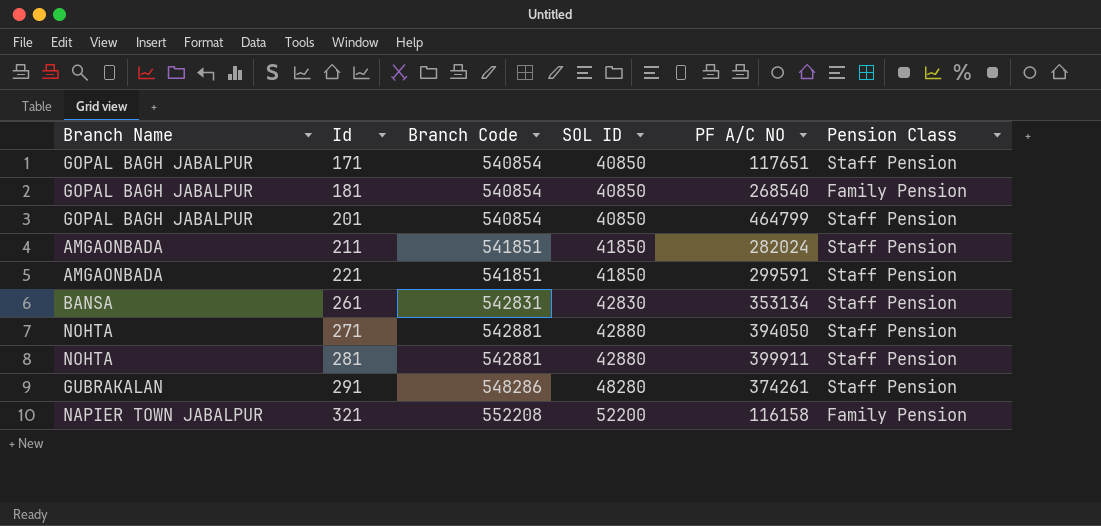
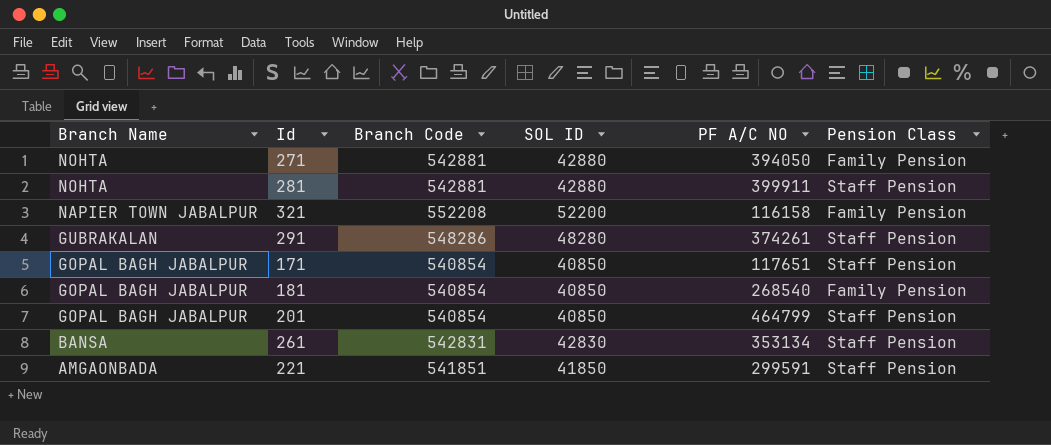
row order: Id ascending -> Branch Name descending
row 211: AMGAONBADA | 541851 | 41850 | 282024 | Staff Pension -> none
271 | Pension Class: Staff Pension -> Family Pension

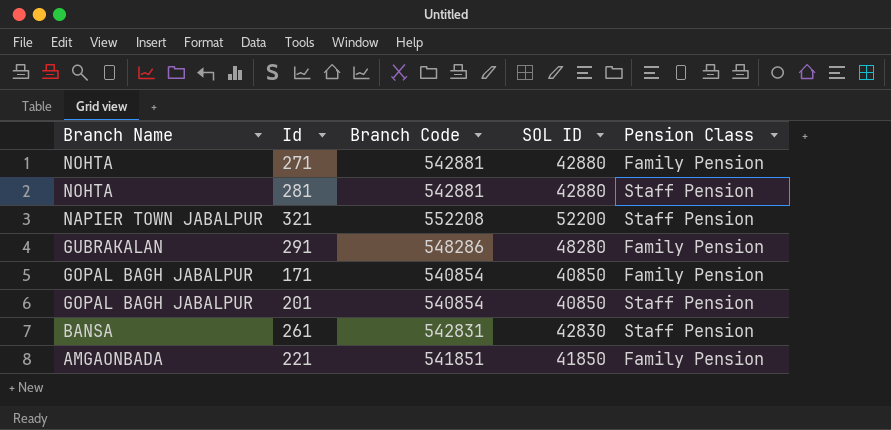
column PF A/C NO | position: 5 -> none
row 181: GOPAL BAGH JABALPUR | 540854 | 40850 | 268540 | Family Pension -> none
321 | Pension Class: Family Pension -> Staff Pension
291 | Pension Class: Staff Pension -> Family Pension
171 | Pension Class: Staff Pension -> Family Pension
221 | Pension Class: Staff Pension -> Family Pension

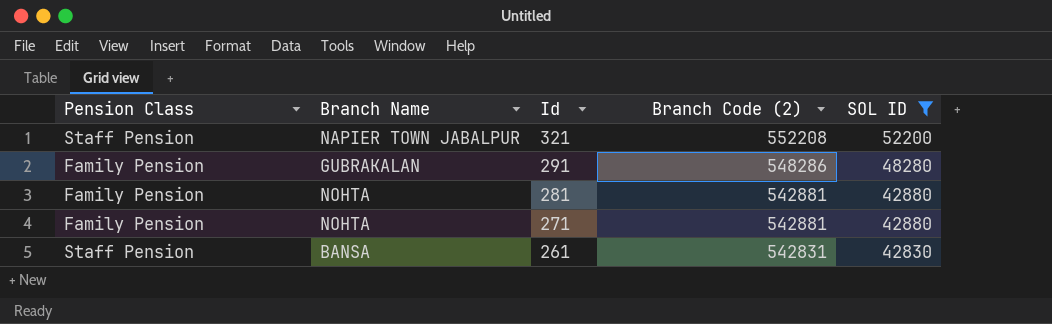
filter: none -> SOL ID >= 42830
row order: Branch Name descending -> Id descending
column Pension Class | position: 5 -> 1
column name: Branch Code -> Branch Code (2)
281 | Pension Class: Staff Pension -> Family Pension

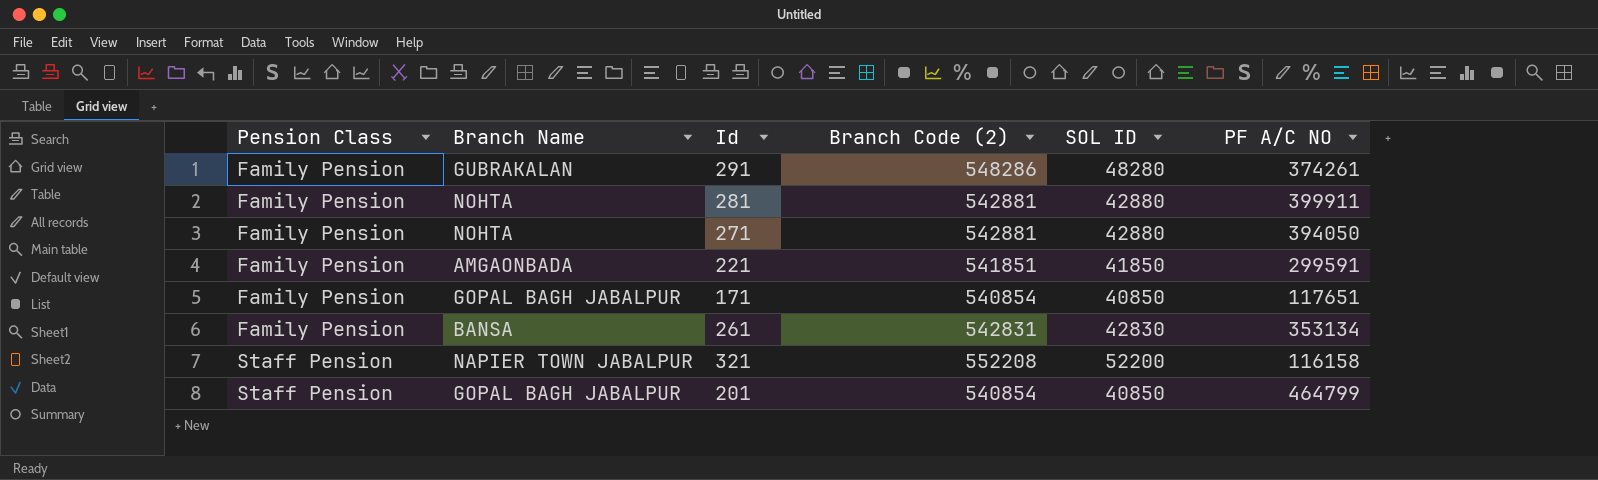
filter: SOL ID >= 42830 -> none
row order: Id descending -> Pension Class ascending
column PF A/C NO | position: none -> 6
261 | Pension Class: Staff Pension -> Family Pension

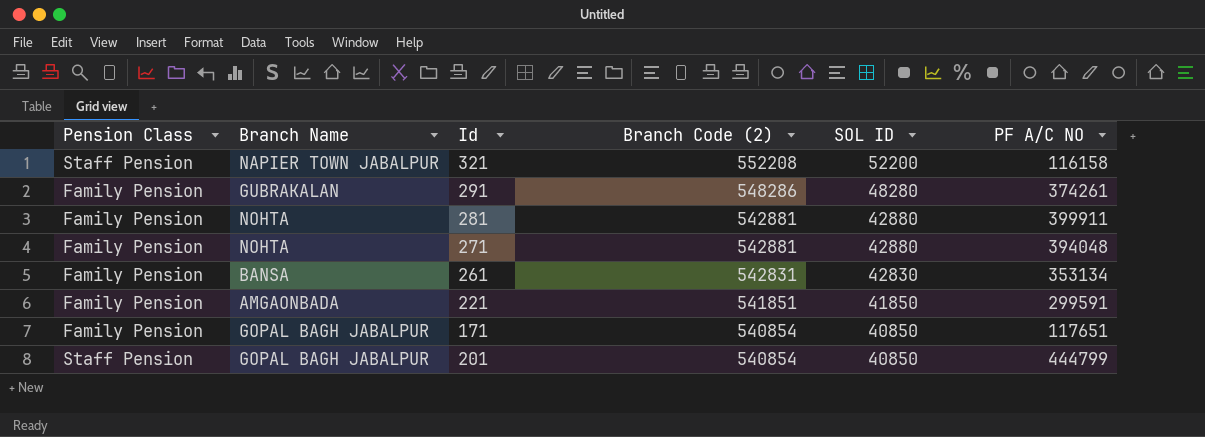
row order: Pension Class ascending -> Branch Code (2) descending
271 | PF A/C NO: 394050 -> 394048
201 | PF A/C NO: 464799 -> 444799

